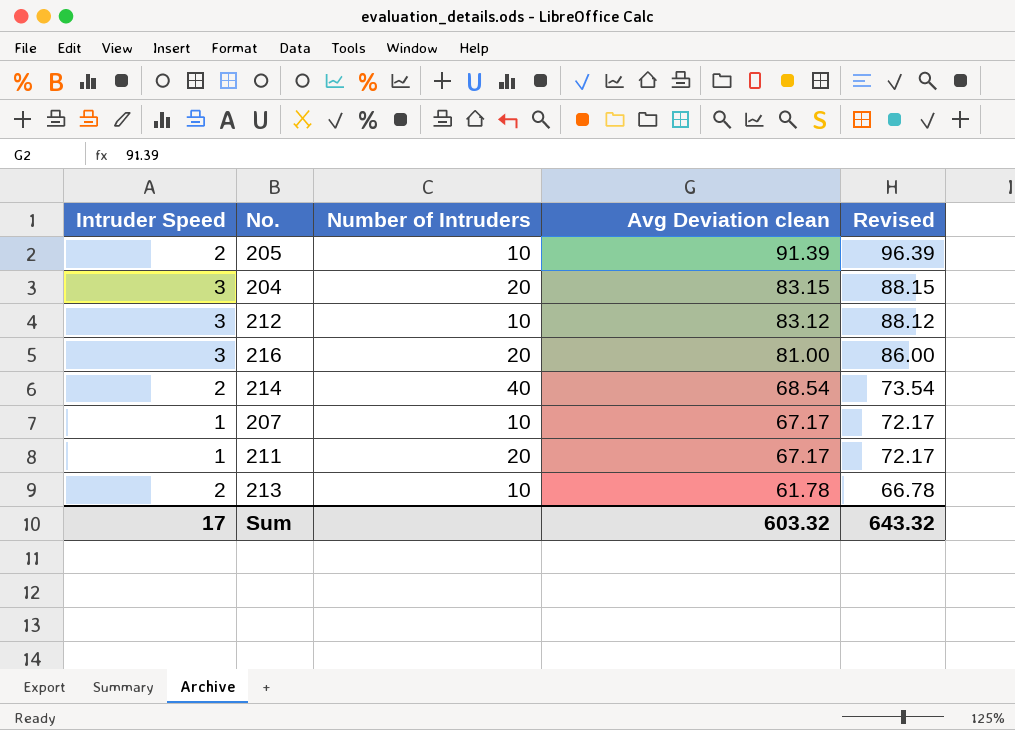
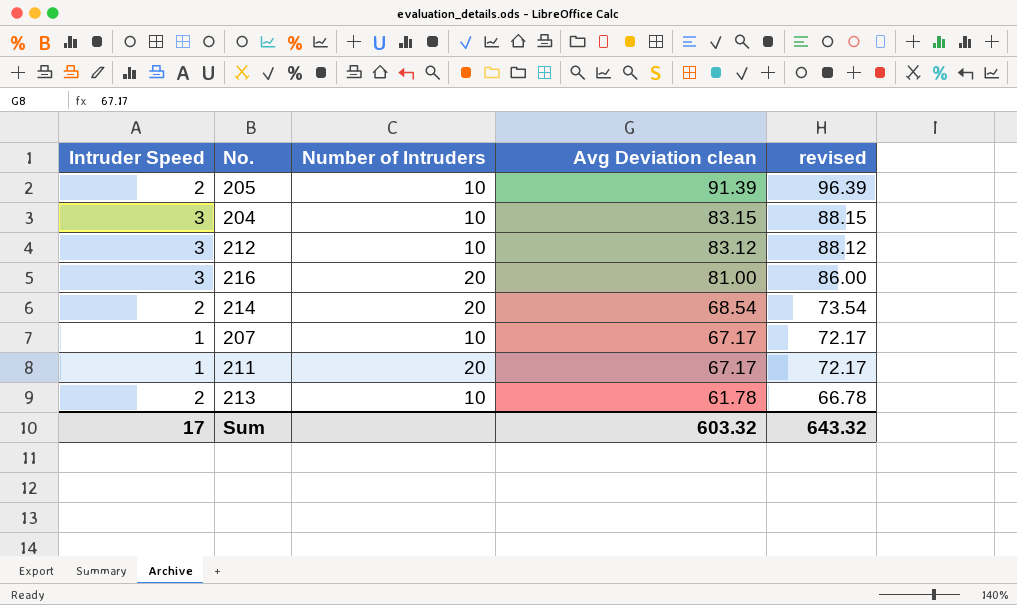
column name: Revised -> revised
204 | Number of Intruders: 20 -> 10
214 | Number of Intruders: 40 -> 20

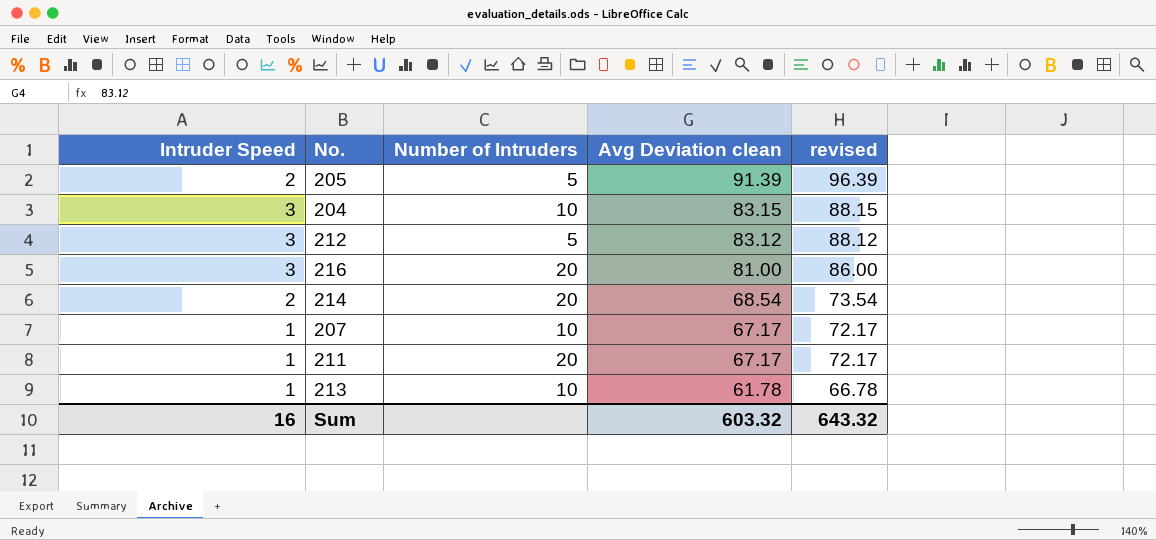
205 | Number of Intruders: 10 -> 5
212 | Number of Intruders: 10 -> 5
213 | Intruder Speed: 2 -> 1
Sum | Intruder Speed: 17 -> 16

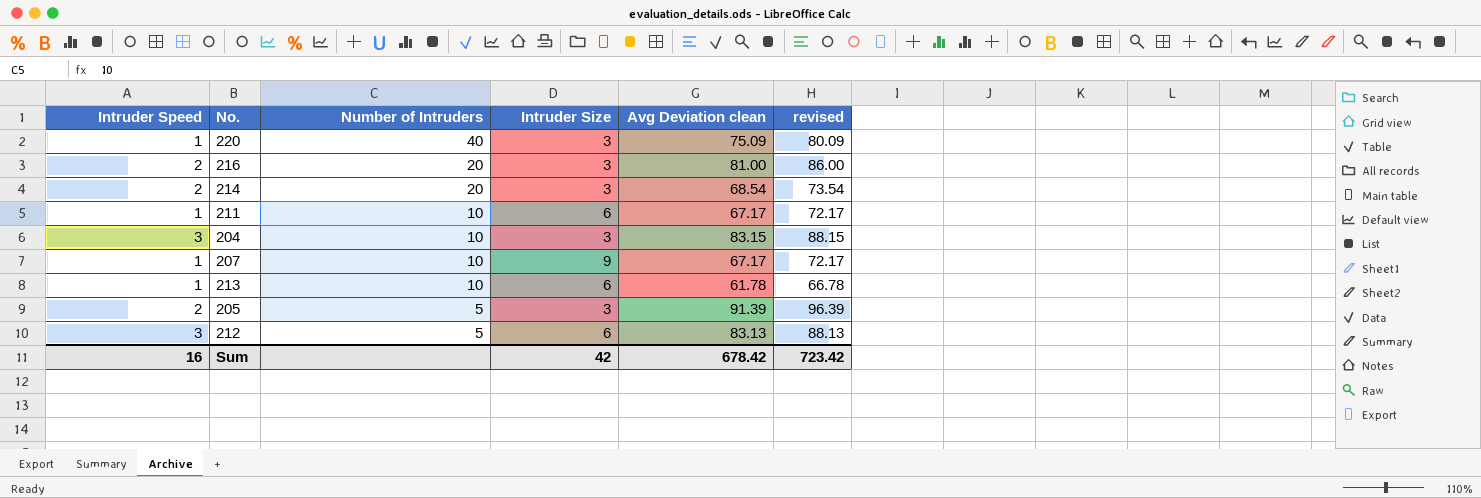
row order: Avg Deviation clean descending -> Number of Intruders descending
column Intruder Size | position: none -> 4
row 220: none -> 1 | 40 | 3 | 75.09 | 80.09
216 | Intruder Speed: 3 -> 2
211 | Number of Intruders: 20 -> 10
212 | Avg Deviation clean: 83.12 -> 83.13
212 | revised: 88.12 -> 88.13
Sum | Avg Deviation clean: 603.32 -> 678.42
Sum | revised: 643.32 -> 723.42

